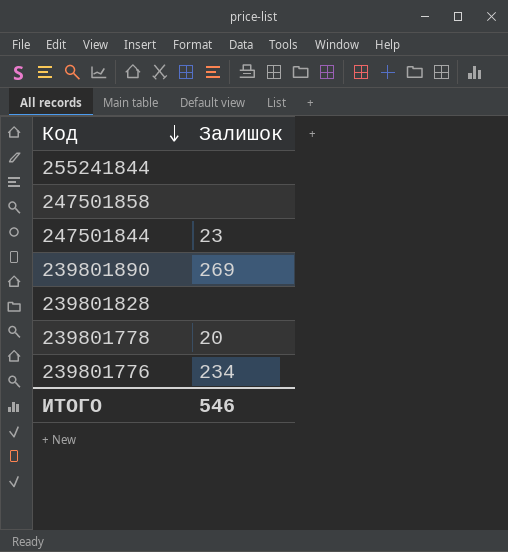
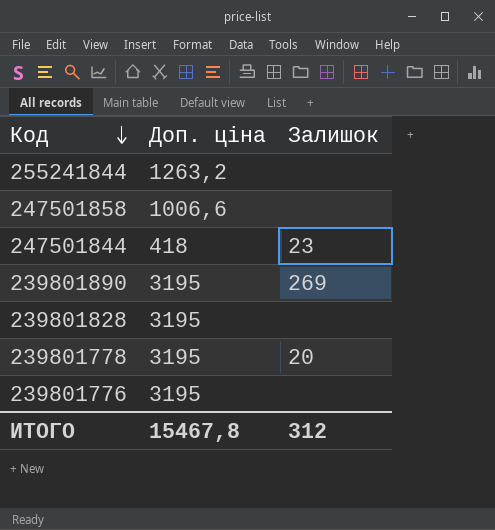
column Доп. ціна | position: none -> 2
239801776 | Залишок: 234 -> none
ИТОГО | Залишок: 546 -> 312

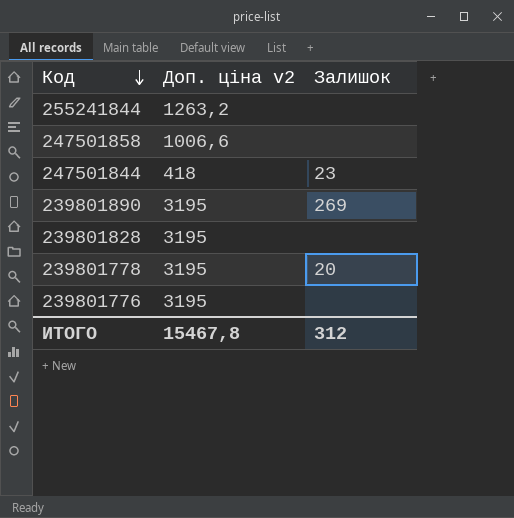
column name: Доп. ціна -> Доп. ціна v2

